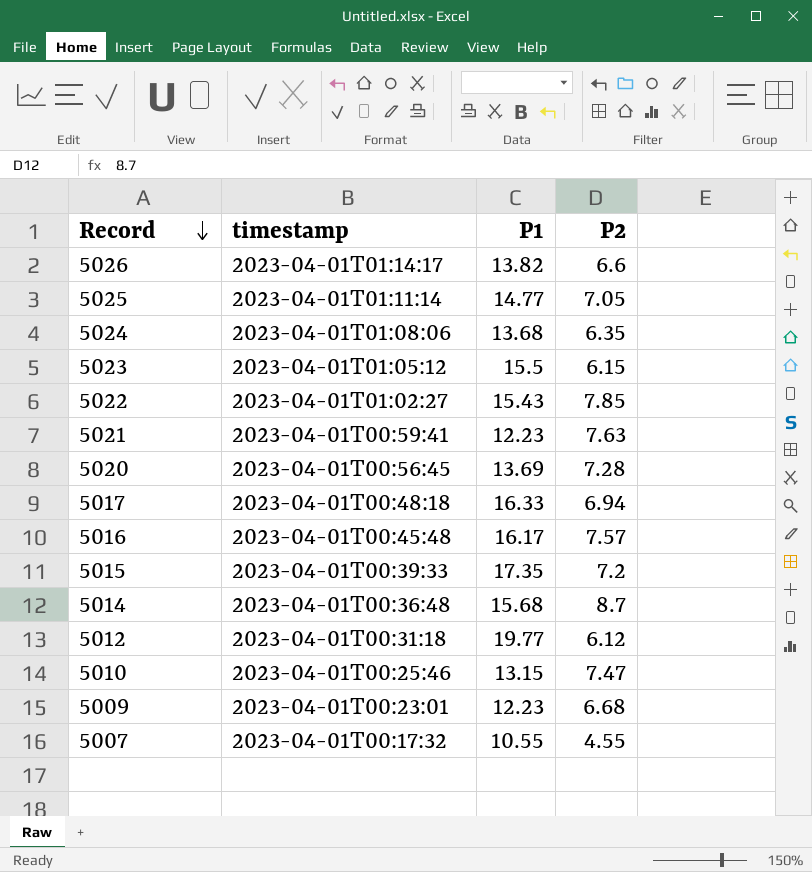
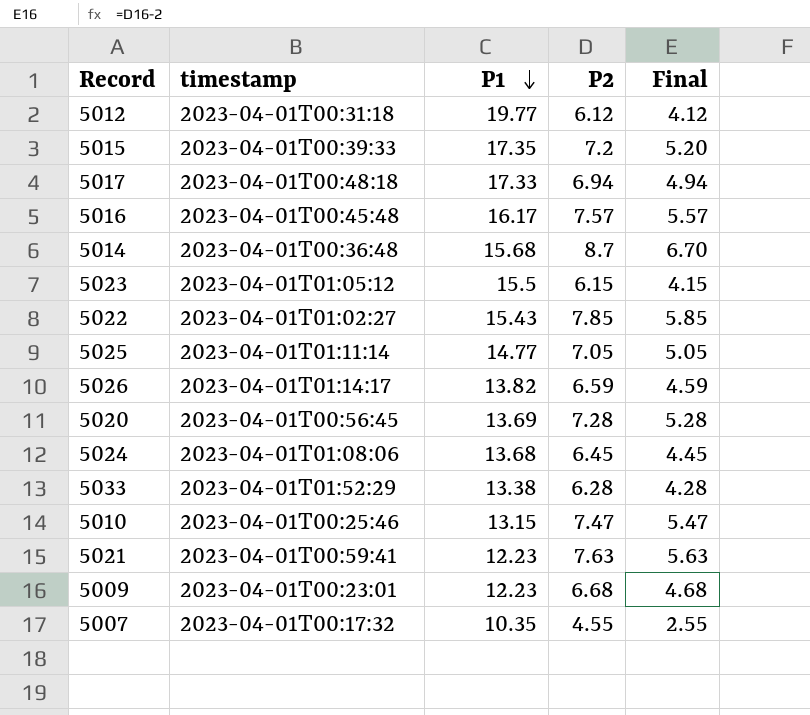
row order: Record descending -> P1 descending
column Final | formula: none -> [P2] - 2
5017 | P1: 16.33 -> 17.33
5026 | P2: 6.6 -> 6.59
5024 | P2: 6.35 -> 6.45
row 5033: none -> 2023-04-01T01:52:29 | 13.38 | 6.28 | 4.28
5007 | P1: 10.55 -> 10.35

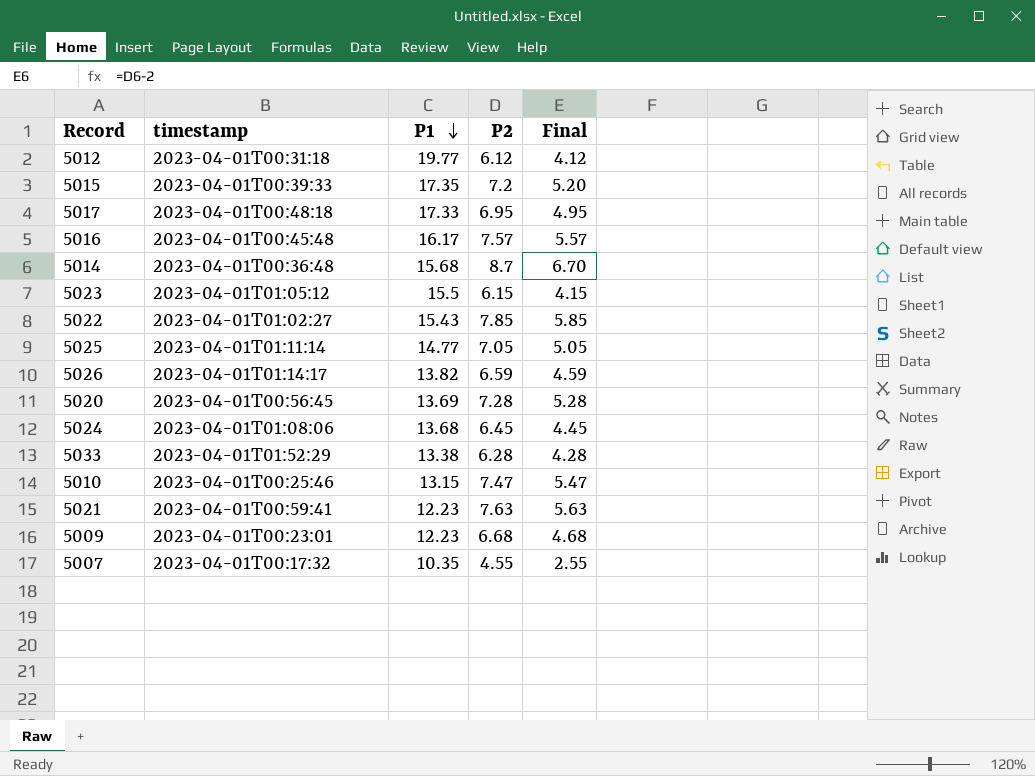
5017 | P2: 6.94 -> 6.95
5017 | Final: 4.94 -> 4.95

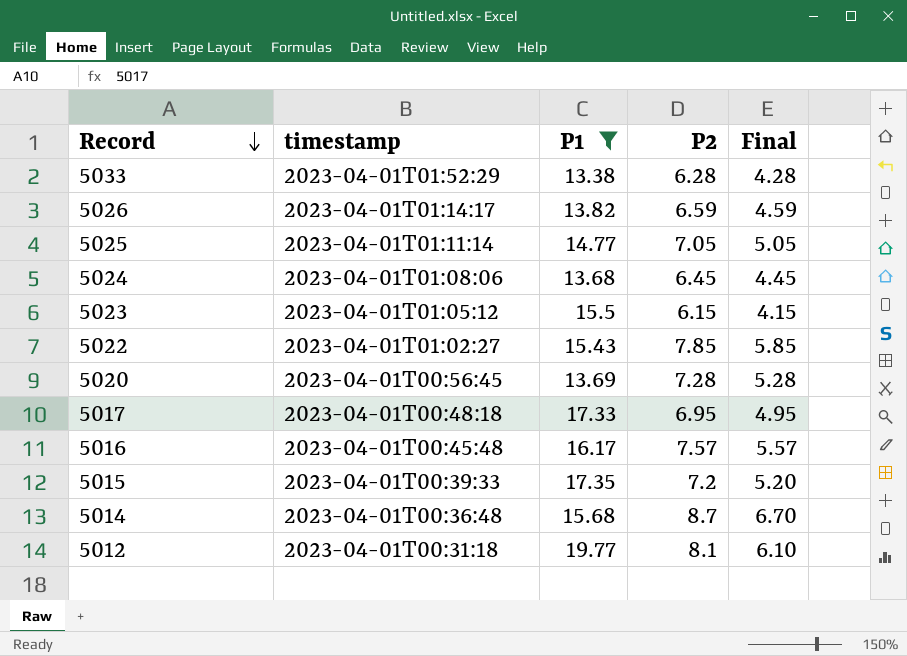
filter: none -> P1 >= 13.38
row order: P1 descending -> Record descending
5012 | P2: 6.12 -> 8.1
5012 | Final: 4.12 -> 6.10

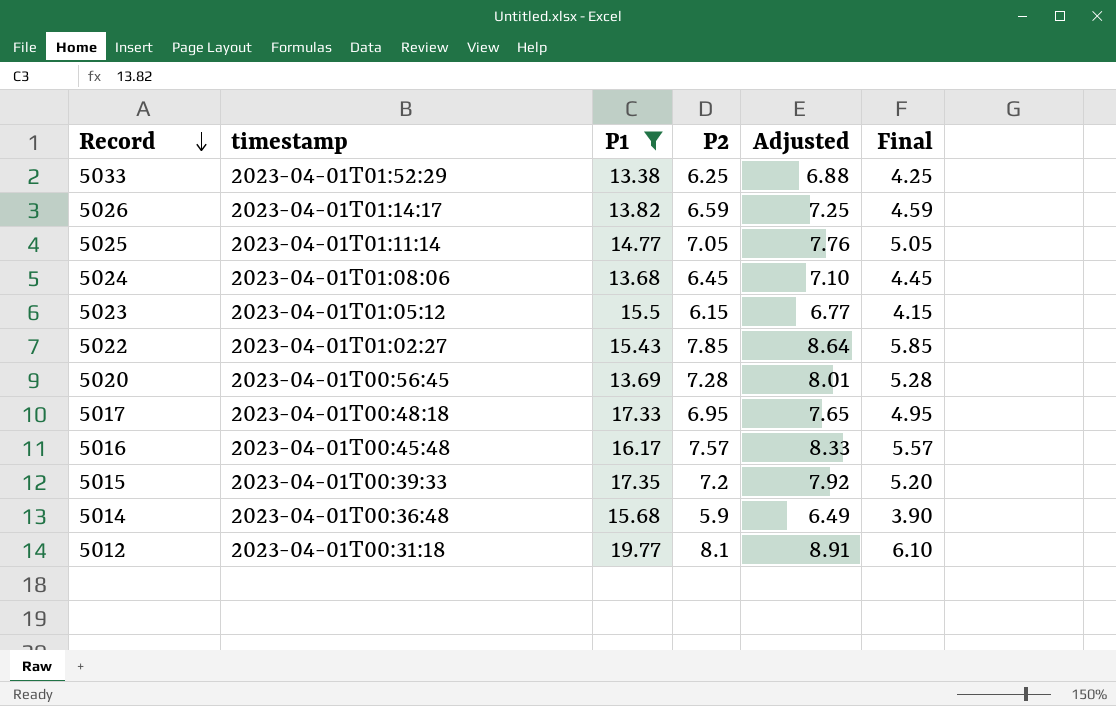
column Adjusted | formula: none -> [P2] * 1.1
5033 | P2: 6.28 -> 6.25
5033 | Final: 4.28 -> 4.25
5014 | P2: 8.7 -> 5.9
5014 | Final: 6.70 -> 3.90

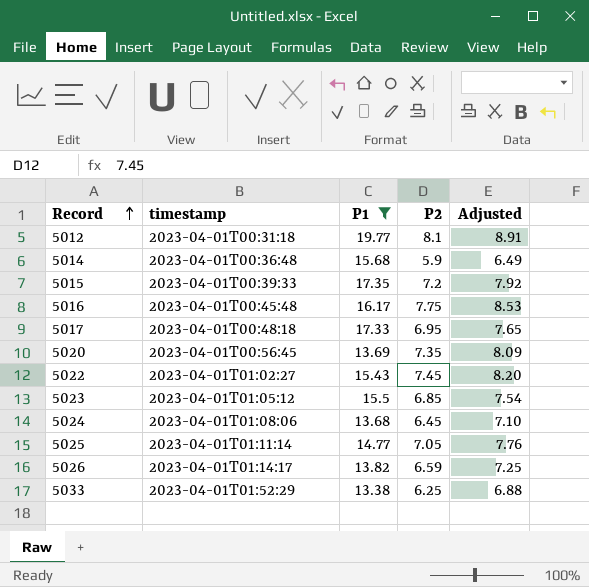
row order: Record descending -> Record ascending
column Final | formula: [P2] - 2 -> none
5016 | P2: 7.57 -> 7.75
5016 | Adjusted: 8.33 -> 8.53
5020 | P2: 7.28 -> 7.35
5020 | Adjusted: 8.01 -> 8.09
5022 | P2: 7.85 -> 7.45
5022 | Adjusted: 8.64 -> 8.20
5023 | P2: 6.15 -> 6.85
5023 | Adjusted: 6.77 -> 7.54

